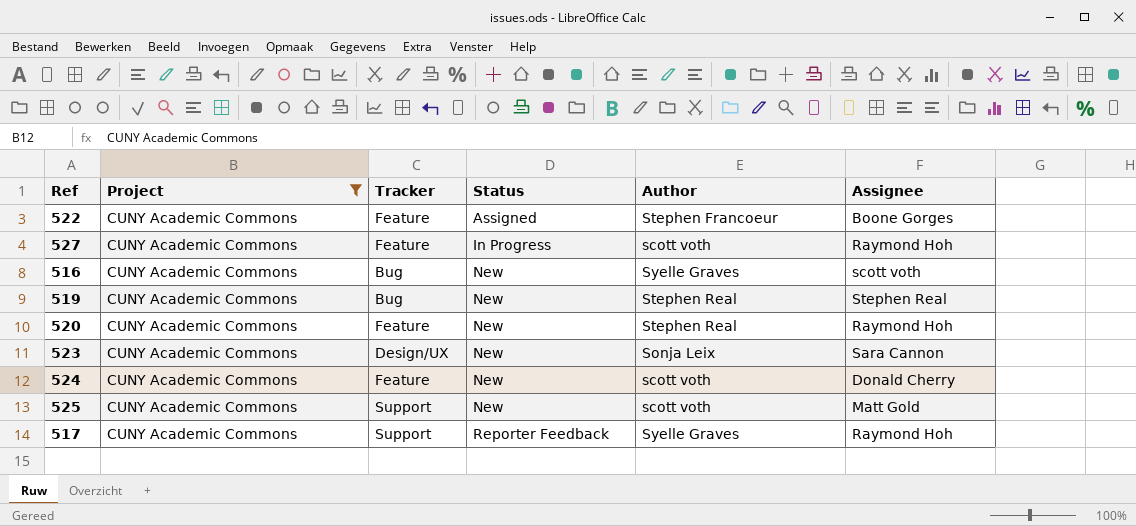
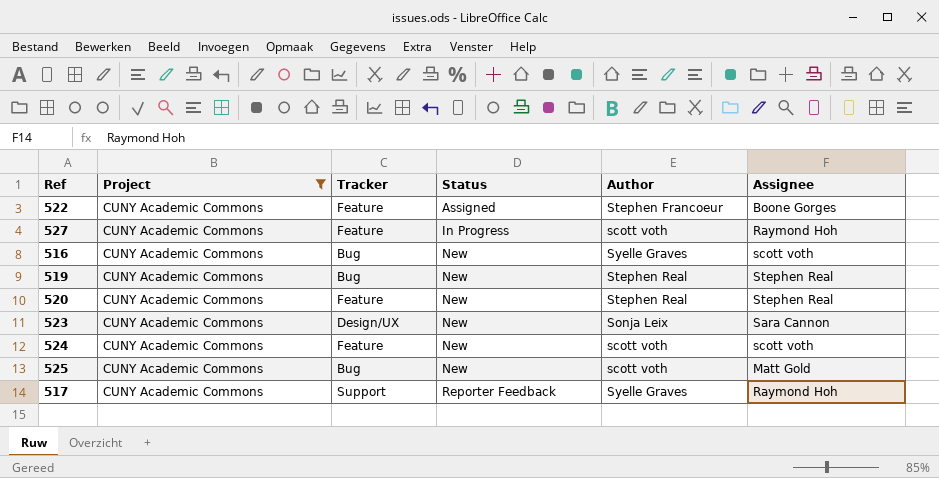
520 | Assignee: Raymond Hoh -> Stephen Real
524 | Assignee: Donald Cherry -> scott voth
525 | Tracker: Support -> Bug

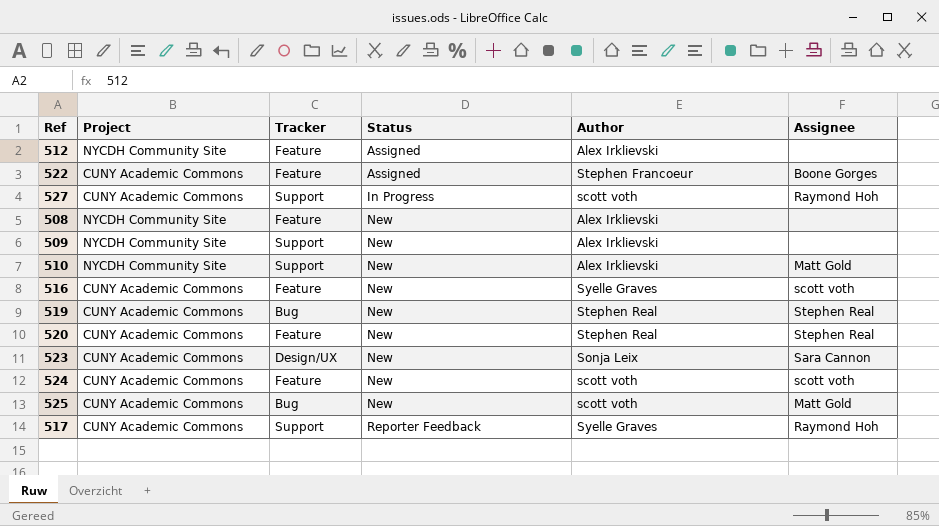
filter: Project = CUNY Academic Commons -> none
527 | Tracker: Feature -> Support
516 | Tracker: Bug -> Feature

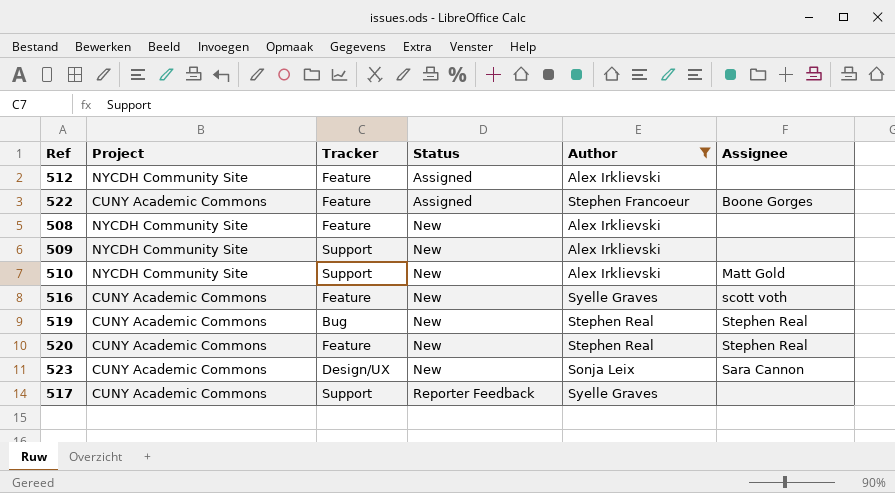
filter: none -> Author != scott voth
517 | Assignee: Raymond Hoh -> none

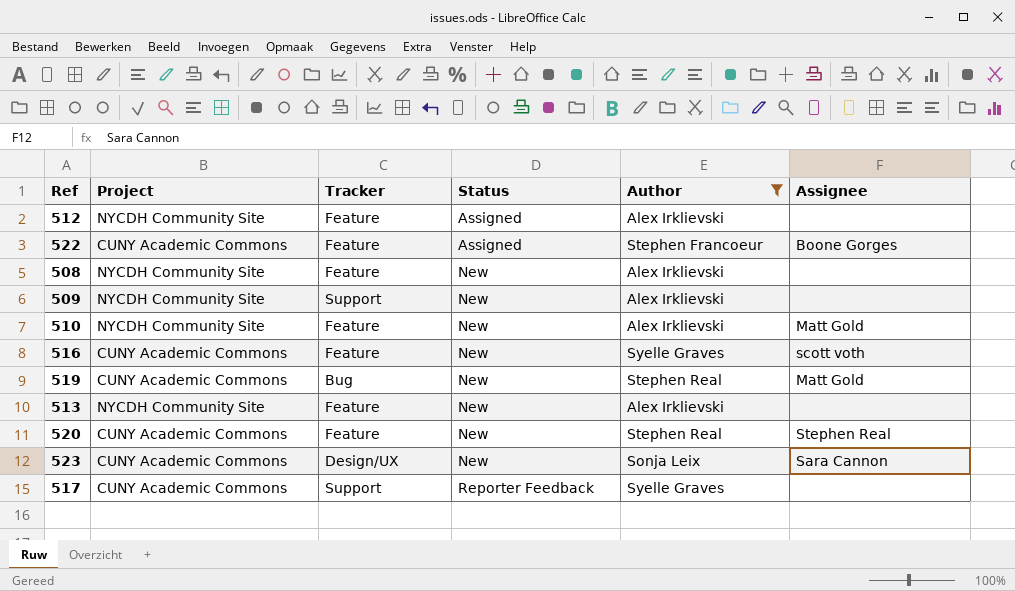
510 | Tracker: Support -> Feature
519 | Assignee: Stephen Real -> Matt Gold
row 513: none -> NYCDH Community Site | Feature | New | Alex Irklievski | none

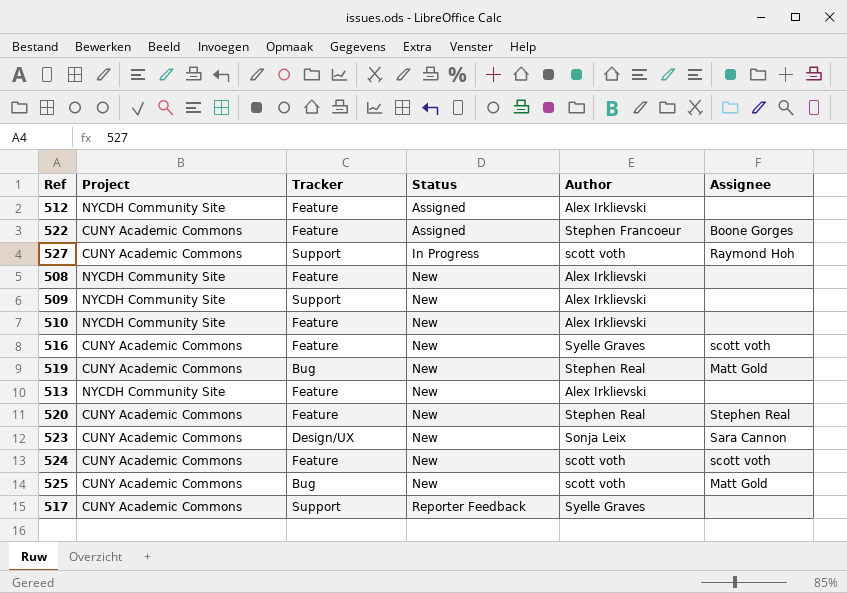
filter: Author != scott voth -> none
510 | Assignee: Matt Gold -> none

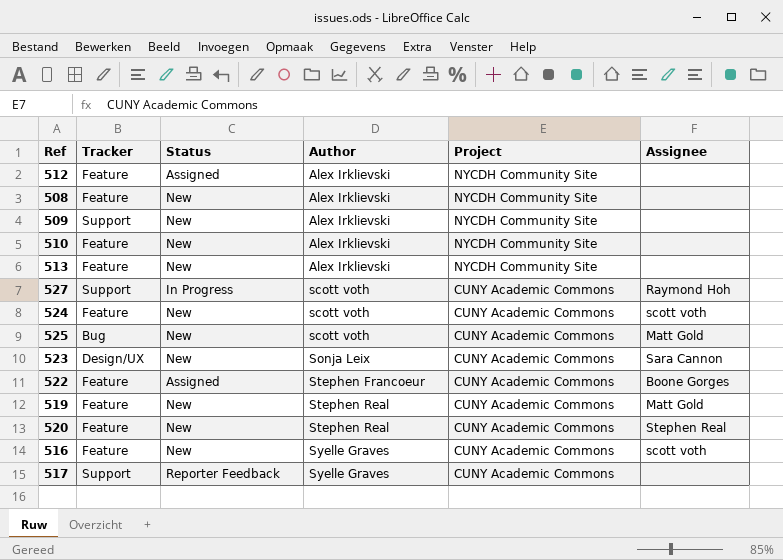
row order: Status ascending -> Author ascending
column Project | position: 2 -> 5
519 | Tracker: Bug -> Feature

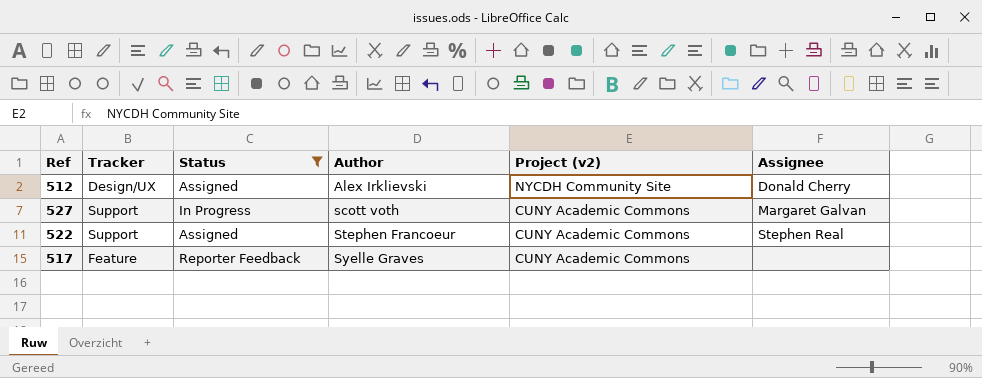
filter: none -> Status != New
column name: Project -> Project (v2)
512 | Tracker: Feature -> Design/UX
512 | Assignee: none -> Donald Cherry
527 | Assignee: Raymond Hoh -> Margaret Galvan
522 | Tracker: Feature -> Support
522 | Assignee: Boone Gorges -> Stephen Real
517 | Tracker: Support -> Feature

